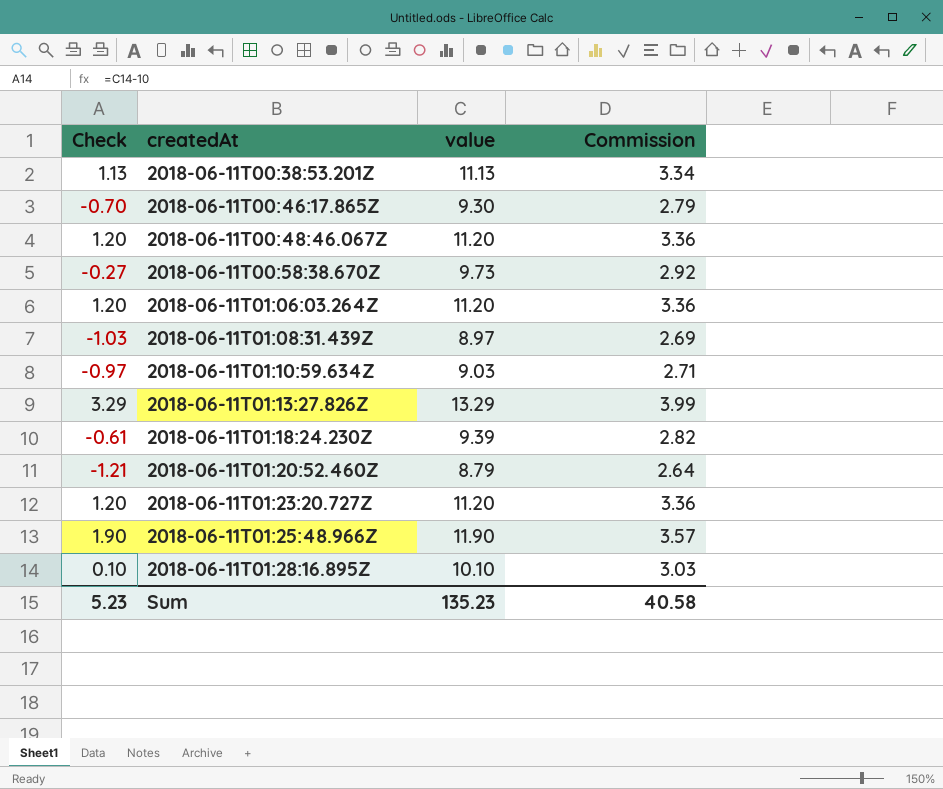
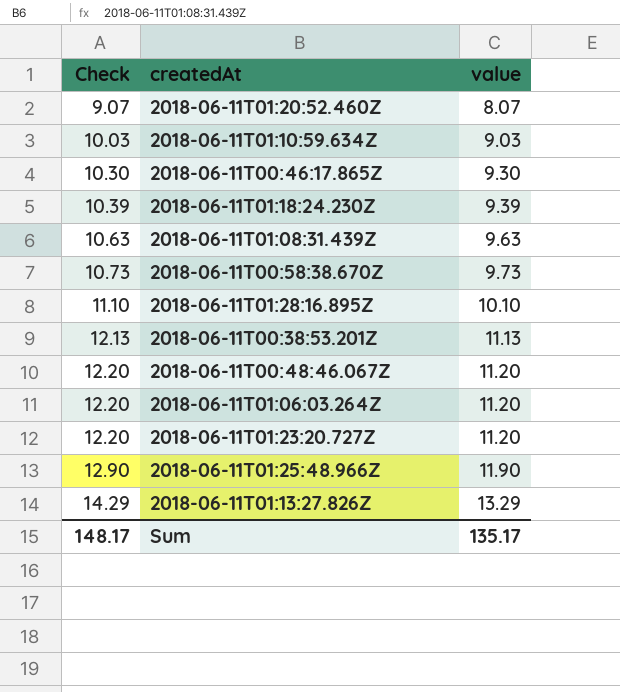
row order: createdAt ascending -> Check ascending
column Commission | formula: [value] * 0.3 -> none
column Check | formula: [value] - 10 -> [value] + 1
2018-06-11T01:20:52.460Z | value: 8.79 -> 8.07
2018-06-11T01:08:31.439Z | value: 8.97 -> 9.63
Sum | Check: 5.23 -> 148.17
Sum | value: 135.23 -> 135.17

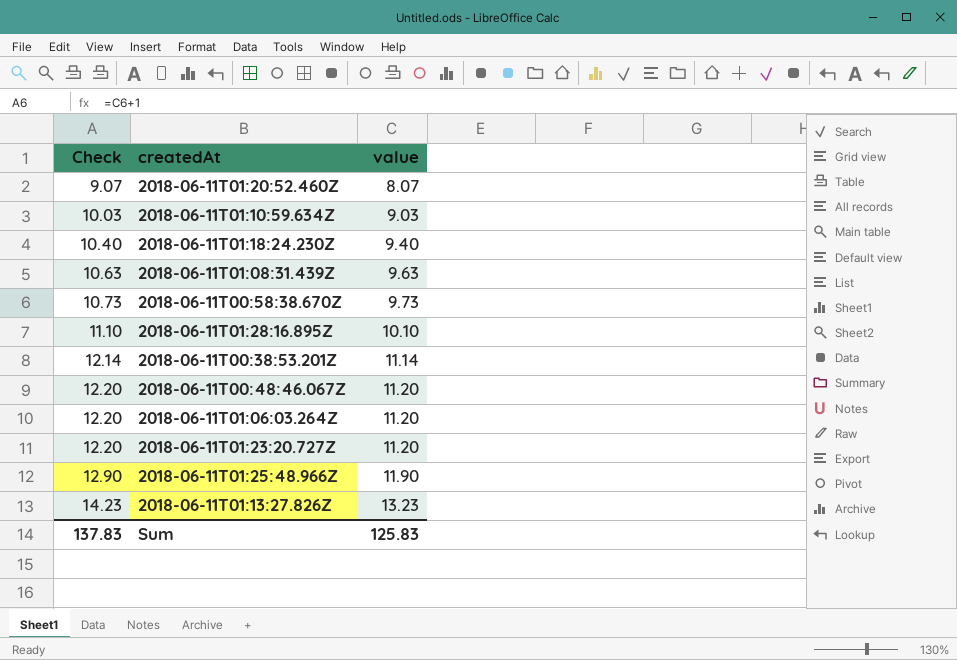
row 2018-06-11T00:46:17.865Z: 10.30 | 9.30 -> none
2018-06-11T01:18:24.230Z | Check: 10.39 -> 10.40
2018-06-11T01:18:24.230Z | value: 9.39 -> 9.40
2018-06-11T00:38:53.201Z | Check: 12.13 -> 12.14
2018-06-11T00:38:53.201Z | value: 11.13 -> 11.14
2018-06-11T01:13:27.826Z | Check: 14.29 -> 14.23
2018-06-11T01:13:27.826Z | value: 13.29 -> 13.23
Sum | Check: 148.17 -> 137.83
Sum | value: 135.17 -> 125.83

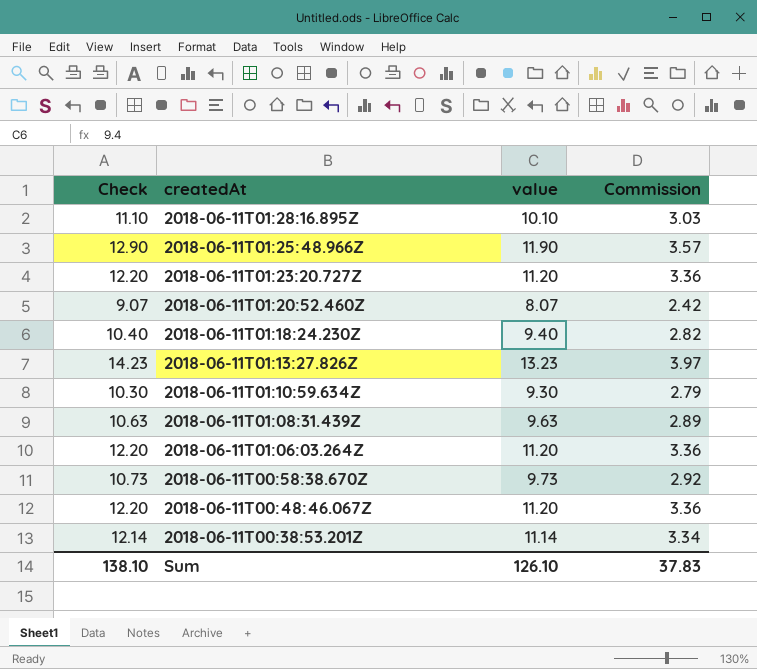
row order: Check ascending -> createdAt descending
column Commission | formula: none -> [value] * 0.3
2018-06-11T01:10:59.634Z | Check: 10.03 -> 10.30
2018-06-11T01:10:59.634Z | value: 9.03 -> 9.30
Sum | Check: 137.83 -> 138.10
Sum | value: 125.83 -> 126.10

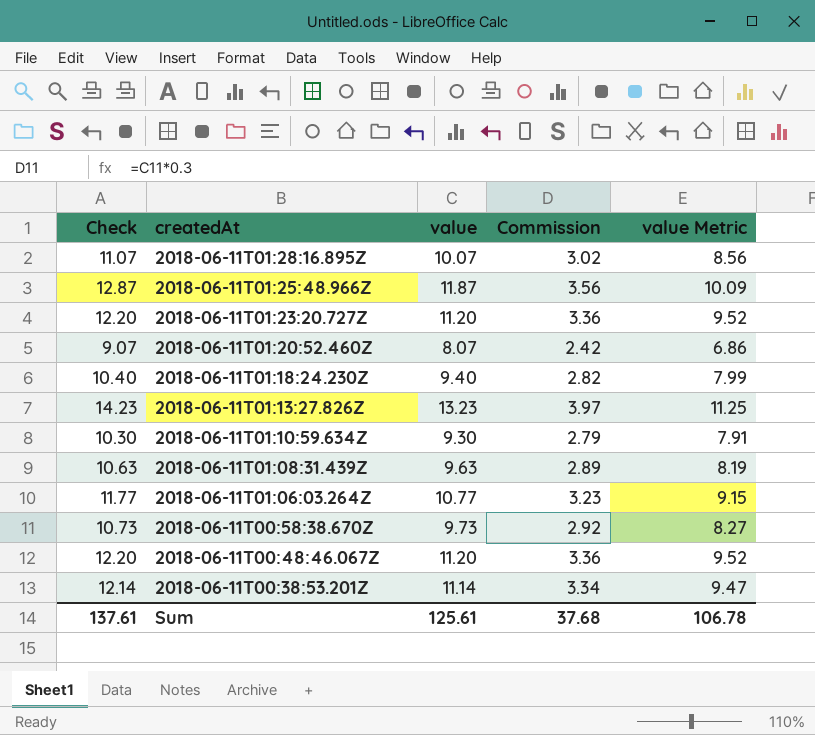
column value Metric | formula: none -> [value] * 0.85
2018-06-11T01:28:16.895Z | Check: 11.10 -> 11.07
2018-06-11T01:28:16.895Z | value: 10.10 -> 10.07
2018-06-11T01:28:16.895Z | Commission: 3.03 -> 3.02
2018-06-11T01:25:48.966Z | Check: 12.90 -> 12.87
2018-06-11T01:25:48.966Z | value: 11.90 -> 11.87
2018-06-11T01:25:48.966Z | Commission: 3.57 -> 3.56
2018-06-11T01:06:03.264Z | Check: 12.20 -> 11.77
2018-06-11T01:06:03.264Z | value: 11.20 -> 10.77
2018-06-11T01:06:03.264Z | Commission: 3.36 -> 3.23
Sum | Check: 138.10 -> 137.61
Sum | value: 126.10 -> 125.61
Sum | Commission: 37.83 -> 37.68

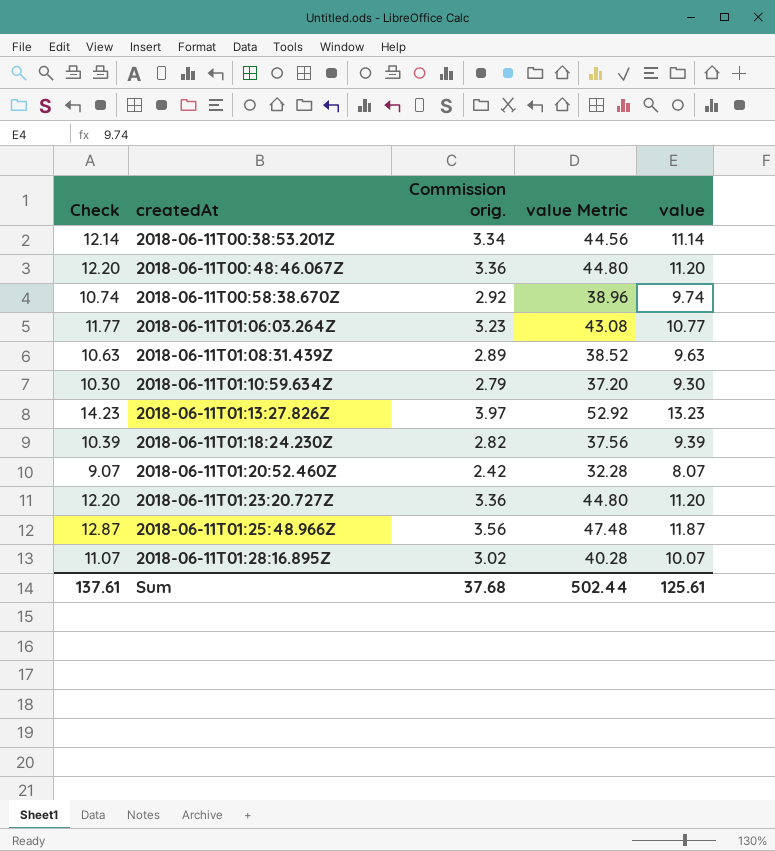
row order: createdAt descending -> createdAt ascending
column name: Commission -> Commission orig.
column value Metric | formula: [value] * 0.85 -> [value] * 4
column value | position: 3 -> 5
2018-06-11T00:58:38.670Z | Check: 10.73 -> 10.74
2018-06-11T00:58:38.670Z | value: 9.73 -> 9.74
2018-06-11T01:18:24.230Z | Check: 10.40 -> 10.39
2018-06-11T01:18:24.230Z | value: 9.40 -> 9.39
Sum | value Metric: 106.78 -> 502.44

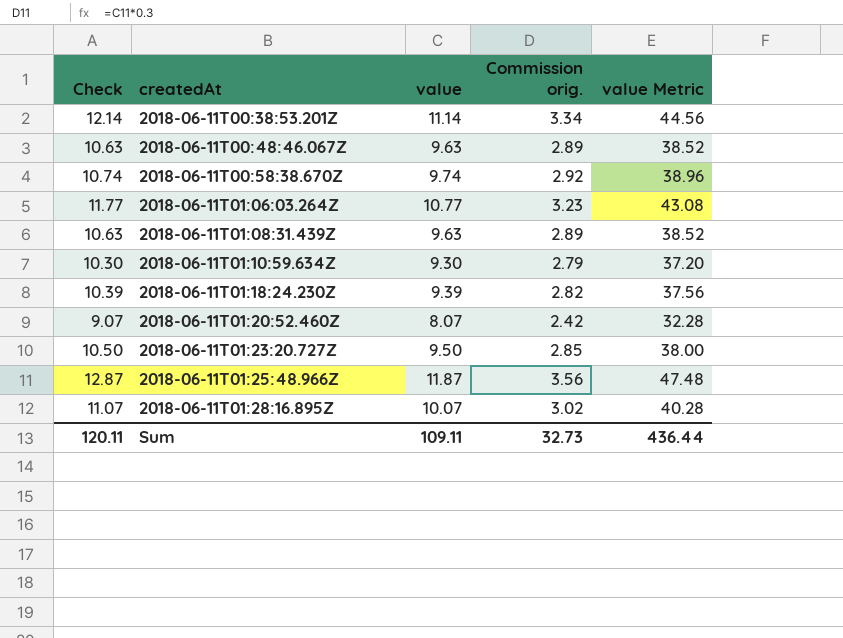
column value | position: 5 -> 3
row 2018-06-11T01:13:27.826Z: 14.23 | 3.97 | 52.92 | 13.23 -> none
2018-06-11T00:48:46.067Z | Check: 12.20 -> 10.63
2018-06-11T00:48:46.067Z | value: 11.20 -> 9.63
2018-06-11T00:48:46.067Z | Commission orig.: 3.36 -> 2.89
2018-06-11T00:48:46.067Z | value Metric: 44.80 -> 38.52
2018-06-11T01:23:20.727Z | Check: 12.20 -> 10.50
2018-06-11T01:23:20.727Z | value: 11.20 -> 9.50
2018-06-11T01:23:20.727Z | Commission orig.: 3.36 -> 2.85
2018-06-11T01:23:20.727Z | value Metric: 44.80 -> 38.00
Sum | Check: 137.61 -> 120.11
Sum | value: 125.61 -> 109.11
Sum | Commission orig.: 37.68 -> 32.73
Sum | value Metric: 502.44 -> 436.44

